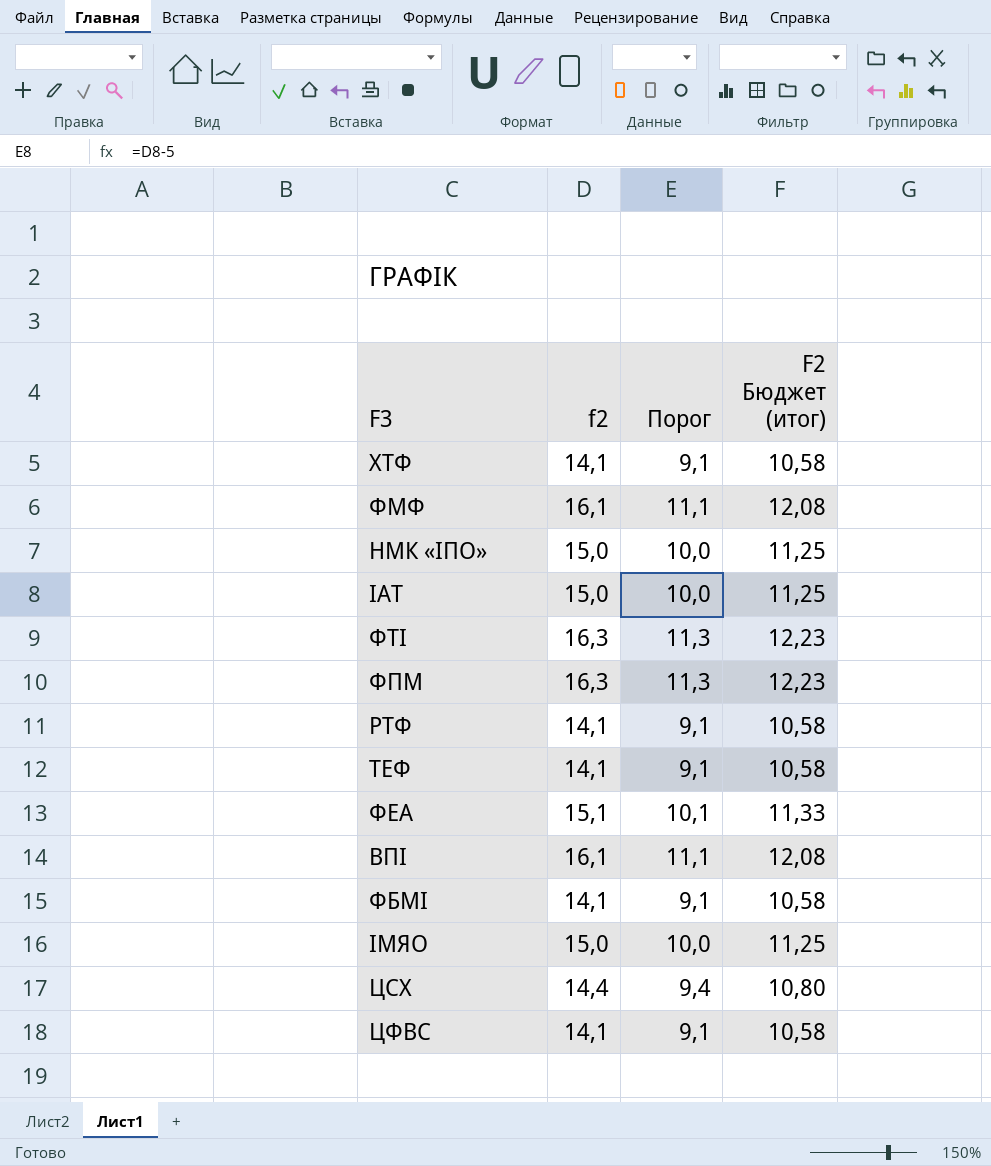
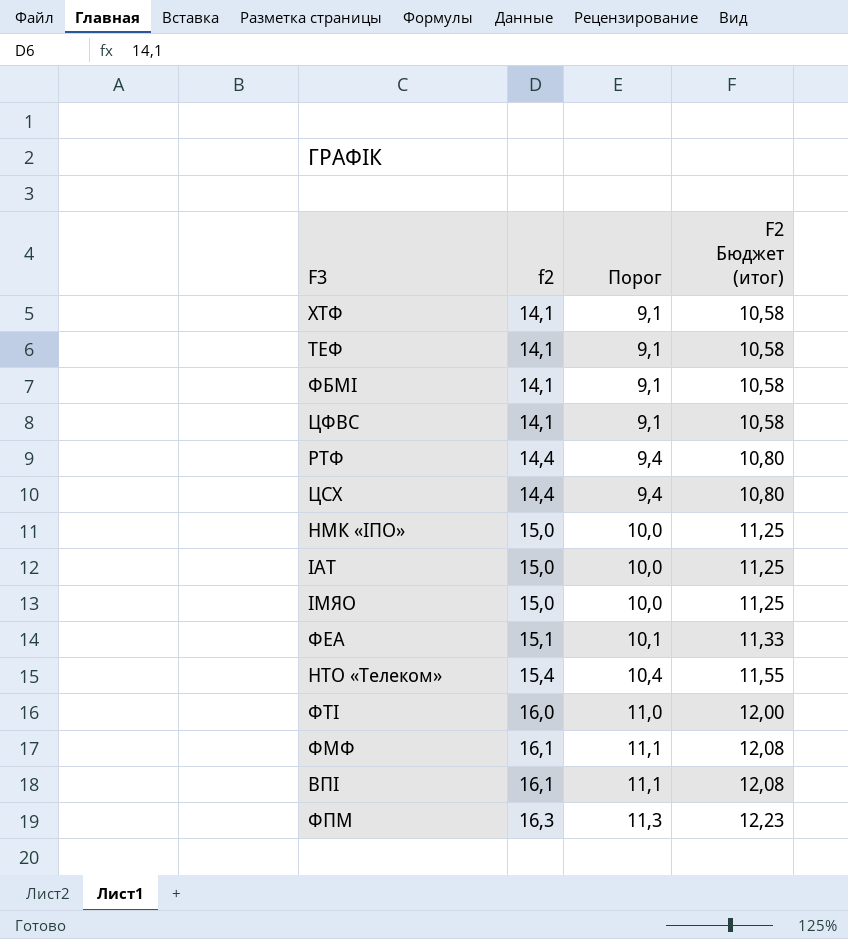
row order: none -> f2 ascending
РТФ | f2: 14,1 -> 14,4
РТФ | Порог: 9,1 -> 9,4
РТФ | F2 Бюджет (итог): 10,58 -> 10,80
row НТО «Телеком»: none -> 15,4 | 10,4 | 11,55
ФТІ | f2: 16,3 -> 16,0
ФТІ | Порог: 11,3 -> 11,0
ФТІ | F2 Бюджет (итог): 12,23 -> 12,00

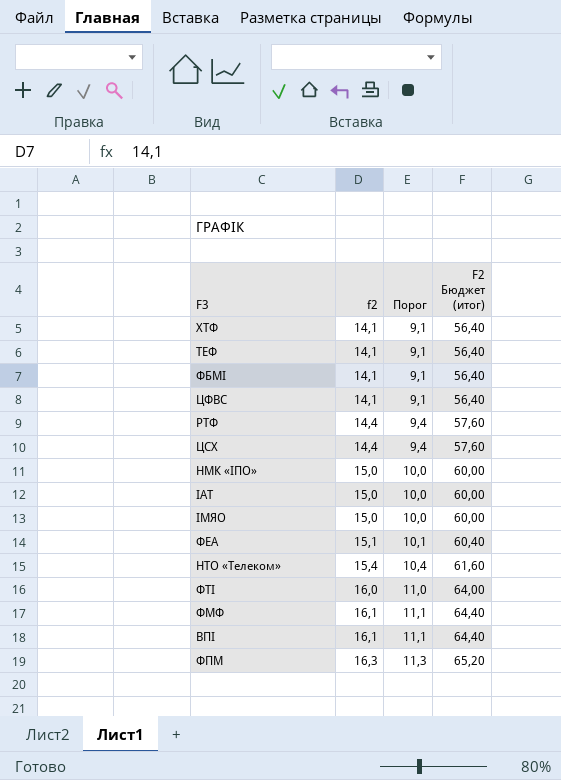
column F2 Бюджет (итог) | formula: [f2] * 0,75 -> [f2] * 4

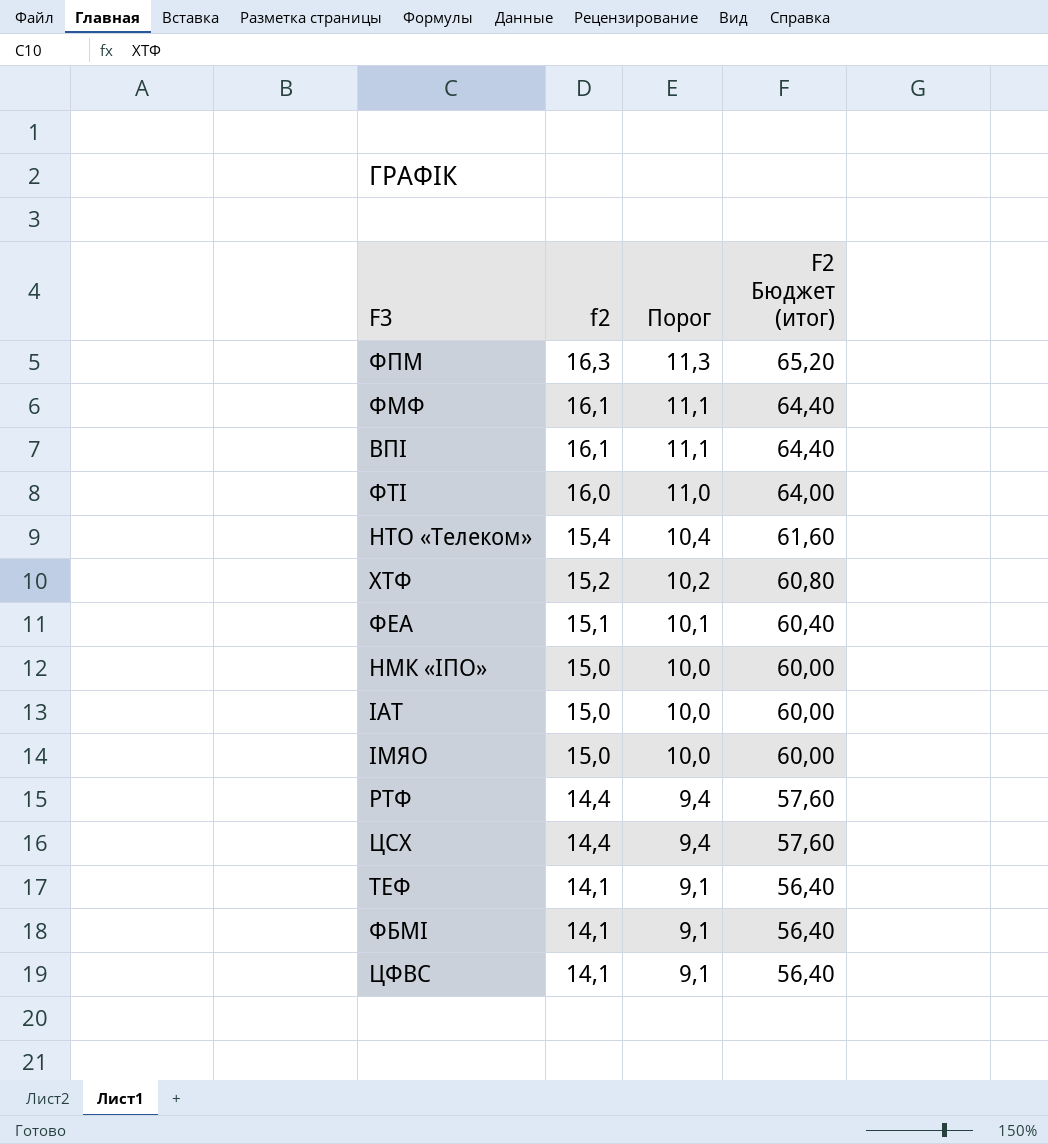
row order: f2 ascending -> f2 descending
ХТФ | f2: 14,1 -> 15,2
ХТФ | Порог: 9,1 -> 10,2
ХТФ | F2 Бюджет (итог): 56,40 -> 60,80

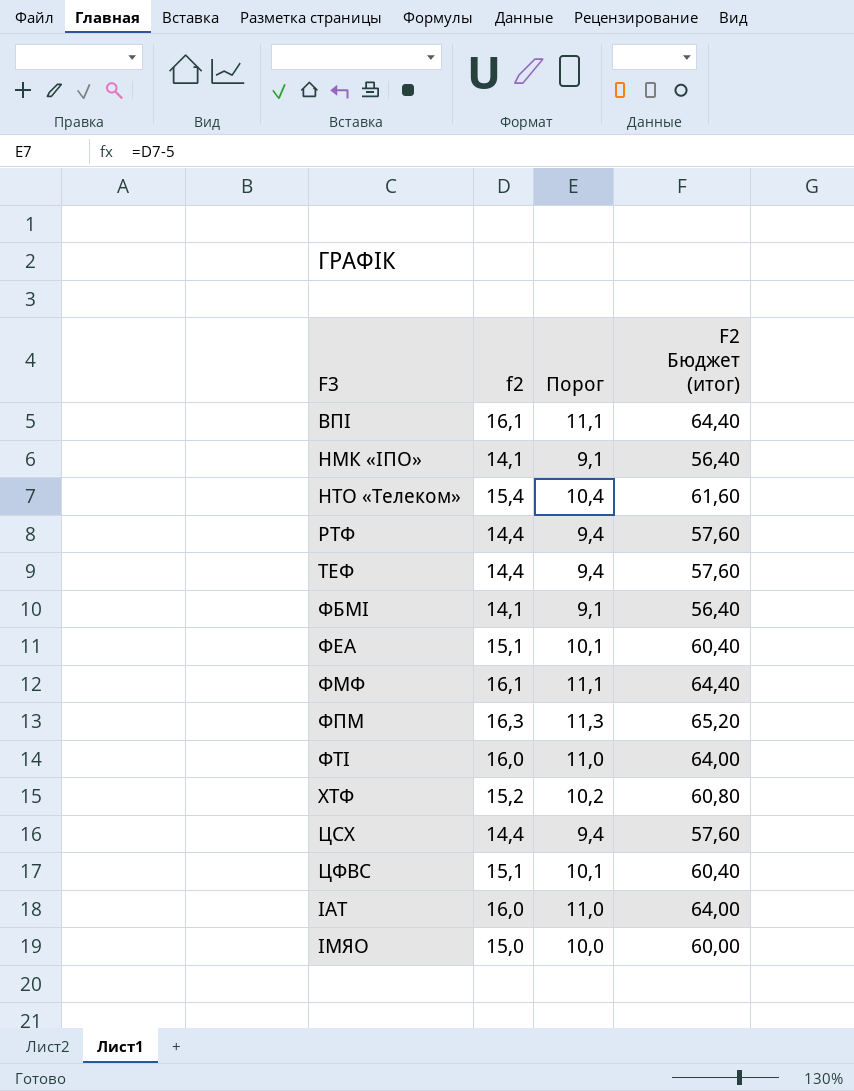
row order: f2 descending -> F3 ascending
НМК «ІПО» | f2: 15,0 -> 14,1
НМК «ІПО» | Порог: 10,0 -> 9,1
НМК «ІПО» | F2 Бюджет (итог): 60,00 -> 56,40
ТЕФ | f2: 14,1 -> 14,4
ТЕФ | Порог: 9,1 -> 9,4
ТЕФ | F2 Бюджет (итог): 56,40 -> 57,60
ЦФВС | f2: 14,1 -> 15,1
ЦФВС | Порог: 9,1 -> 10,1
ЦФВС | F2 Бюджет (итог): 56,40 -> 60,40
ІАТ | f2: 15,0 -> 16,0
ІАТ | Порог: 10,0 -> 11,0
ІАТ | F2 Бюджет (итог): 60,00 -> 64,00

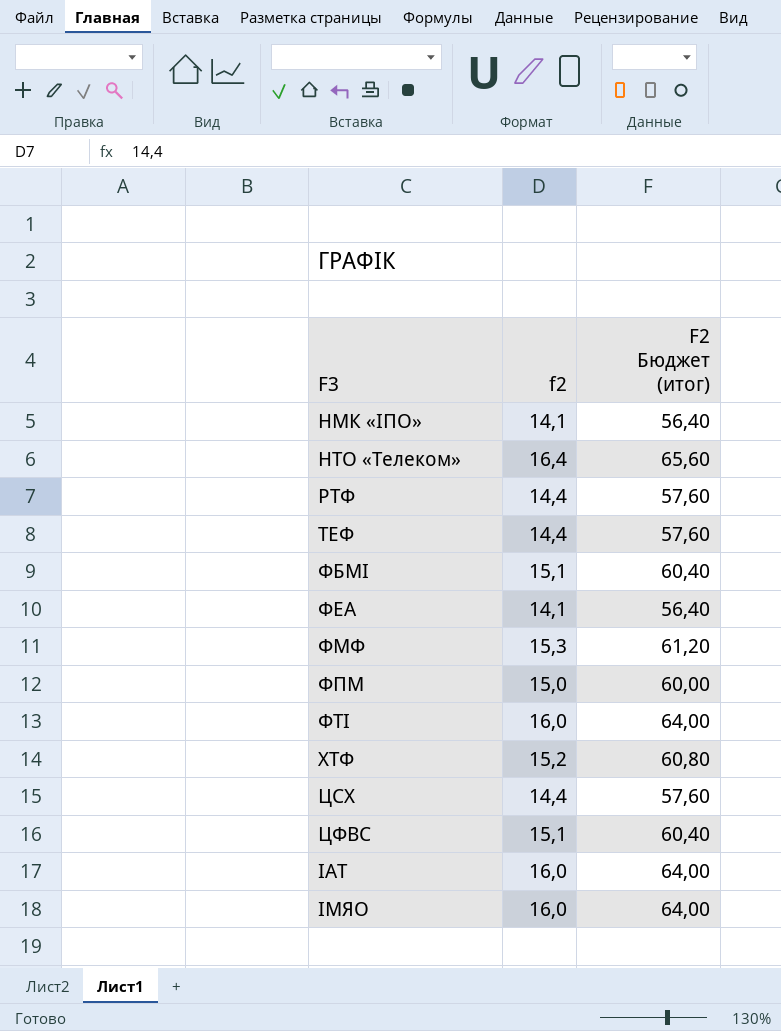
column Порог | formula: [f2] - 5 -> none
row ВПІ: 16,1 | 11,1 | 64,40 -> none
НТО «Телеком» | f2: 15,4 -> 16,4
НТО «Телеком» | F2 Бюджет (итог): 61,60 -> 65,60
ФБМІ | f2: 14,1 -> 15,1
ФБМІ | F2 Бюджет (итог): 56,40 -> 60,40
ФЕА | f2: 15,1 -> 14,1
ФЕА | F2 Бюджет (итог): 60,40 -> 56,40
ФМФ | f2: 16,1 -> 15,3
ФМФ | F2 Бюджет (итог): 64,40 -> 61,20
ФПМ | f2: 16,3 -> 15,0
ФПМ | F2 Бюджет (итог): 65,20 -> 60,00
ІМЯО | f2: 15,0 -> 16,0
ІМЯО | F2 Бюджет (итог): 60,00 -> 64,00

